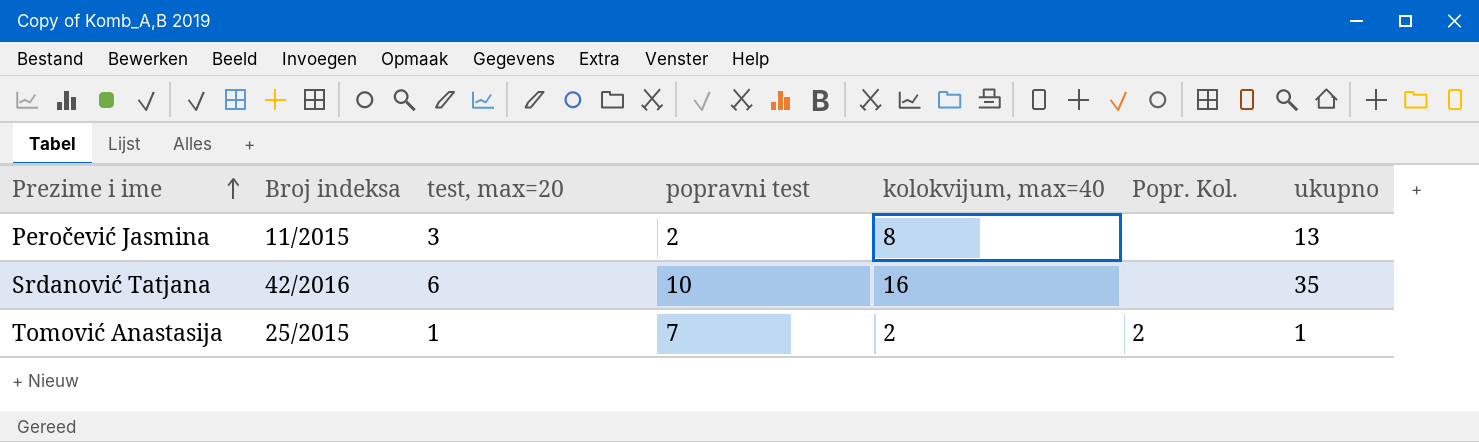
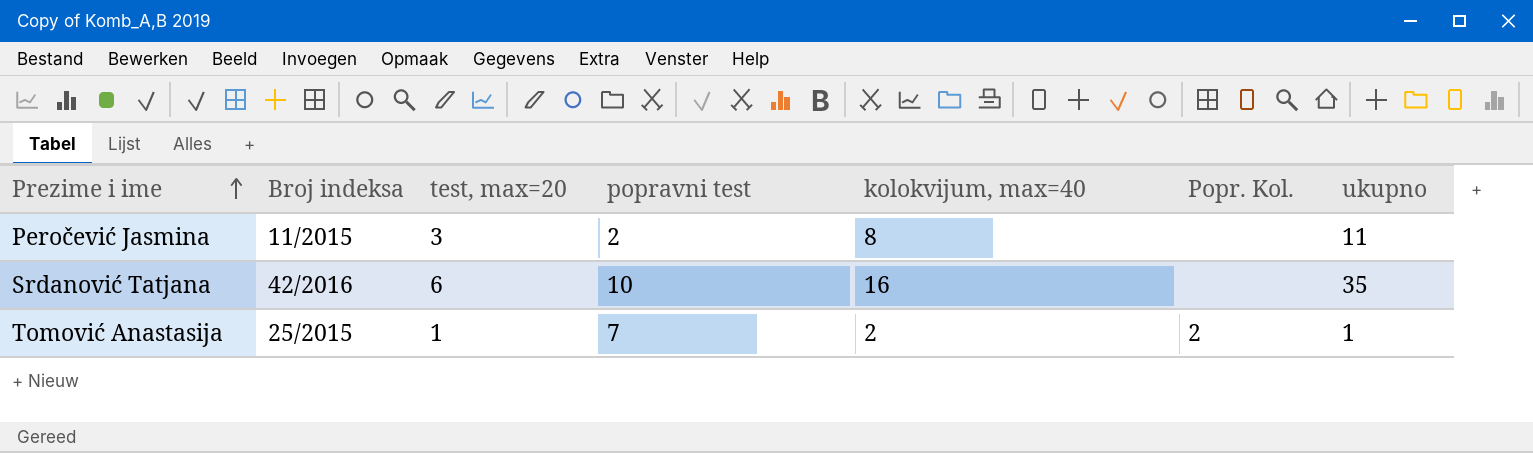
Peročević Jasmina | ukupno: 13 -> 11

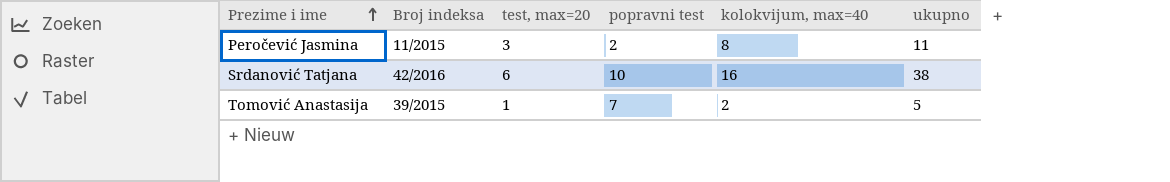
column Popr. Kol. | position: 6 -> none
Srdanović Tatjana | ukupno: 35 -> 38
Tomović Anastasija | Broj indeksa: 25/2015 -> 39/2015
Tomović Anastasija | ukupno: 1 -> 5

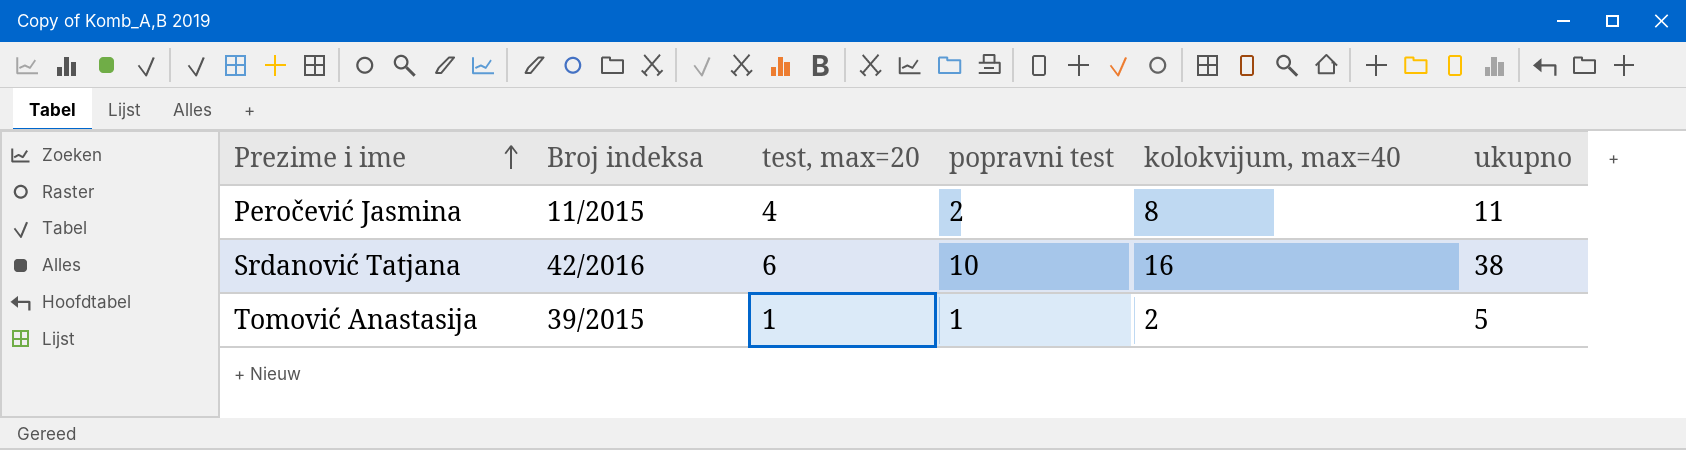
Peročević Jasmina | test, max=20: 3 -> 4
Tomović Anastasija | popravni test: 7 -> 1

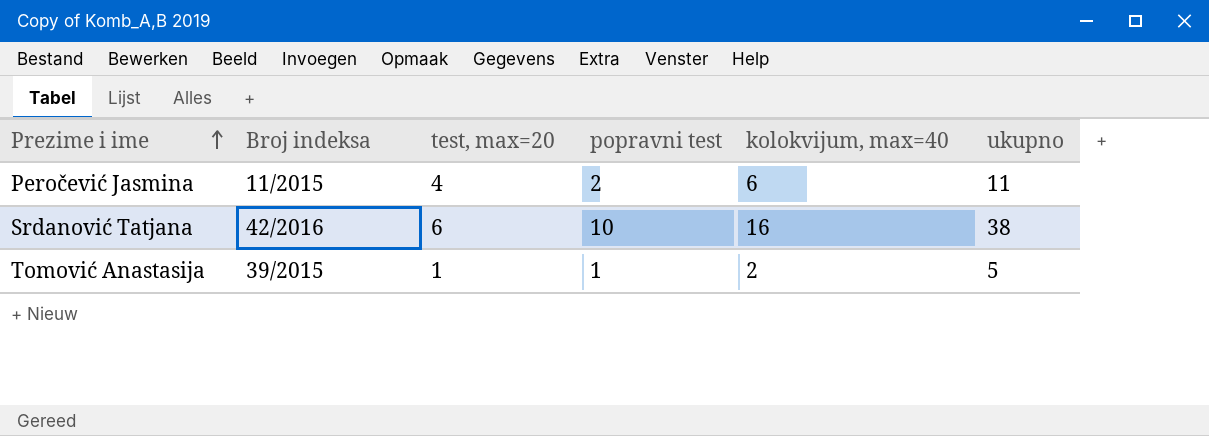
Peročević Jasmina | kolokvijum, max=40: 8 -> 6

